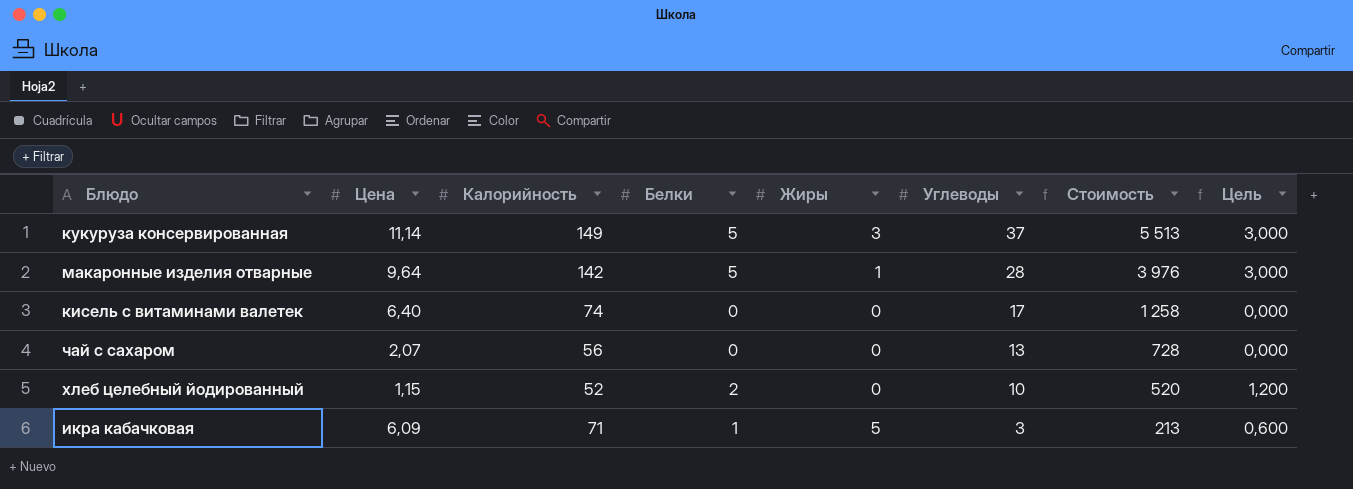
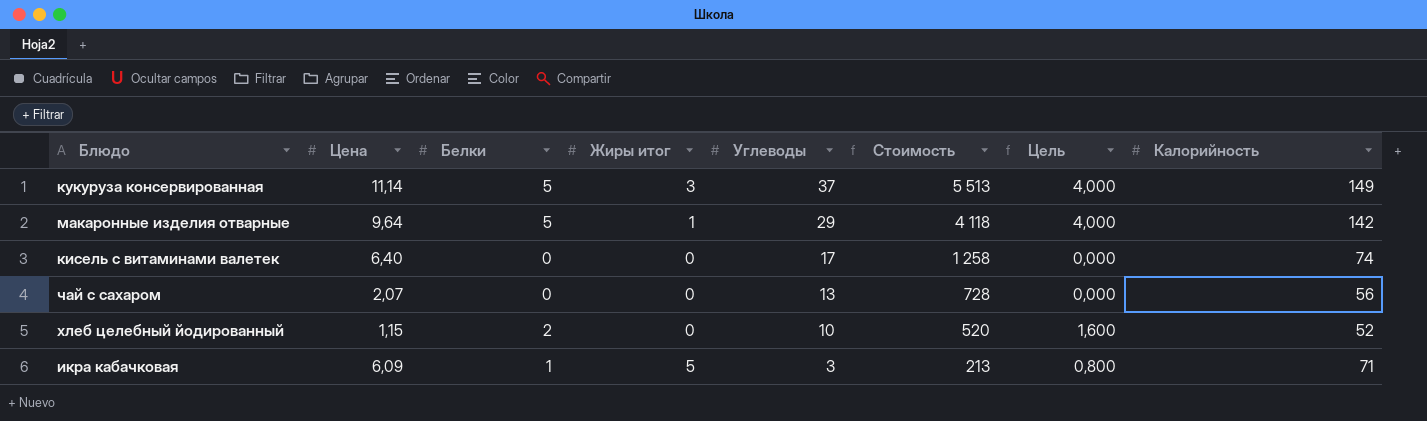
column name: Жиры -> Жиры итог
column Цель | formula: [Белки] * 0,6 -> [Белки] * 0,8
column Калорийность | position: 3 -> 8
макаронные изделия отварные | Углеводы: 28 -> 29
макаронные изделия отварные | Стоимость: 3 976 -> 4 118

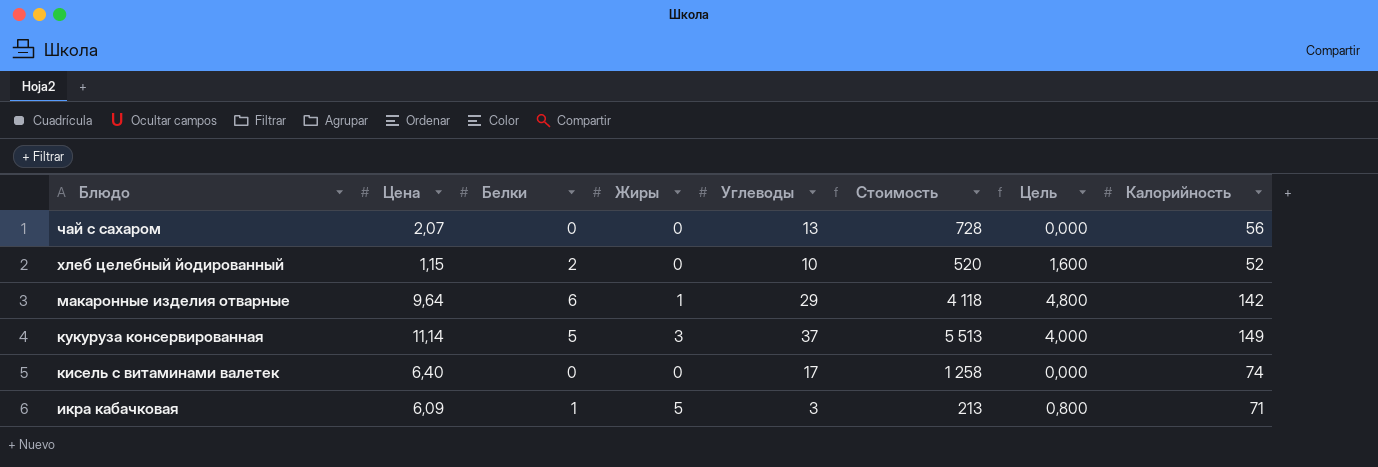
row order: Углеводы descending -> Блюдо descending
column name: Жиры итог -> Жиры
макаронные изделия отварные | Белки: 5 -> 6
макаронные изделия отварные | Цель: 4,000 -> 4,800

